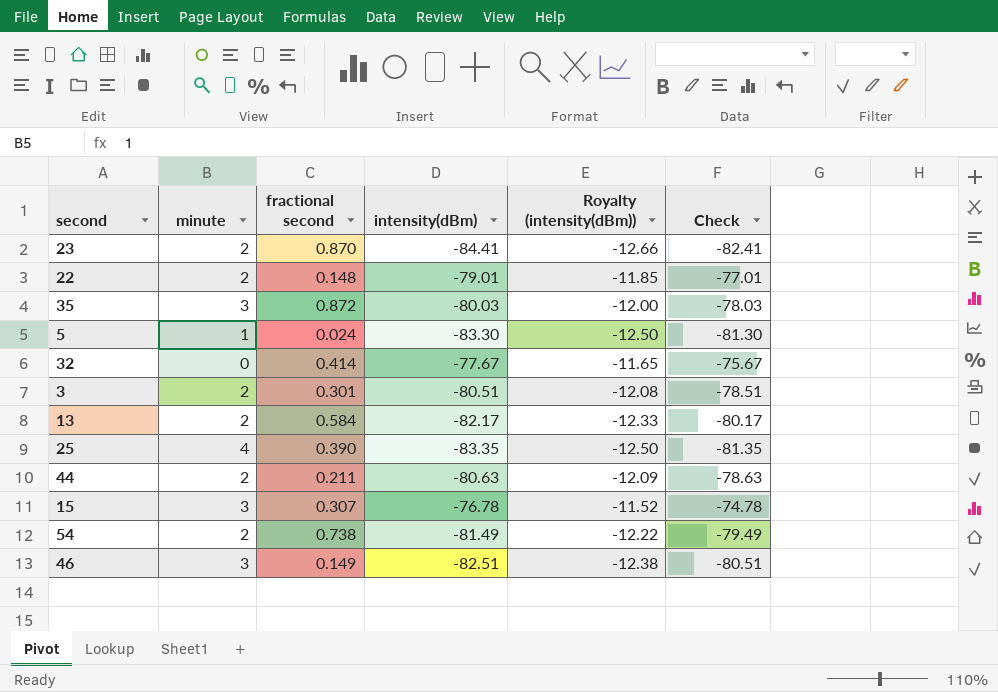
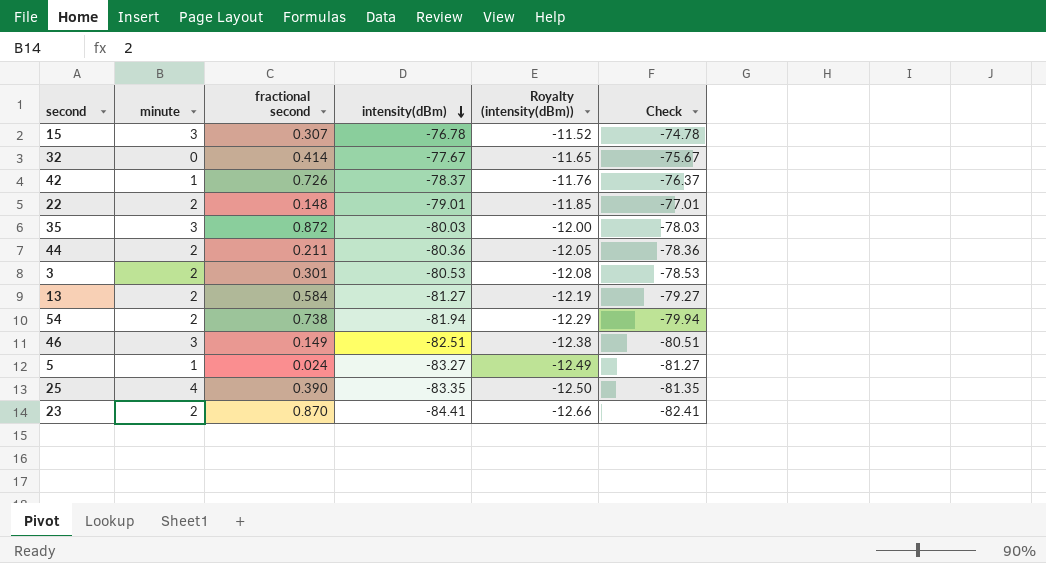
row order: none -> intensity(dBm) descending
row 42: none -> 1 | 0.726 | -78.37 | -11.76 | -76.37
44 | intensity(dBm): -80.63 -> -80.36
44 | Royalty (intensity(dBm)): -12.09 -> -12.05
44 | Check: -78.63 -> -78.36
3 | intensity(dBm): -80.51 -> -80.53
3 | Check: -78.51 -> -78.53
13 | intensity(dBm): -82.17 -> -81.27
13 | Royalty (intensity(dBm)): -12.33 -> -12.19
13 | Check: -80.17 -> -79.27
54 | intensity(dBm): -81.49 -> -81.94
54 | Royalty (intensity(dBm)): -12.22 -> -12.29
54 | Check: -79.49 -> -79.94
5 | intensity(dBm): -83.30 -> -83.27
5 | Royalty (intensity(dBm)): -12.50 -> -12.49
5 | Check: -81.30 -> -81.27

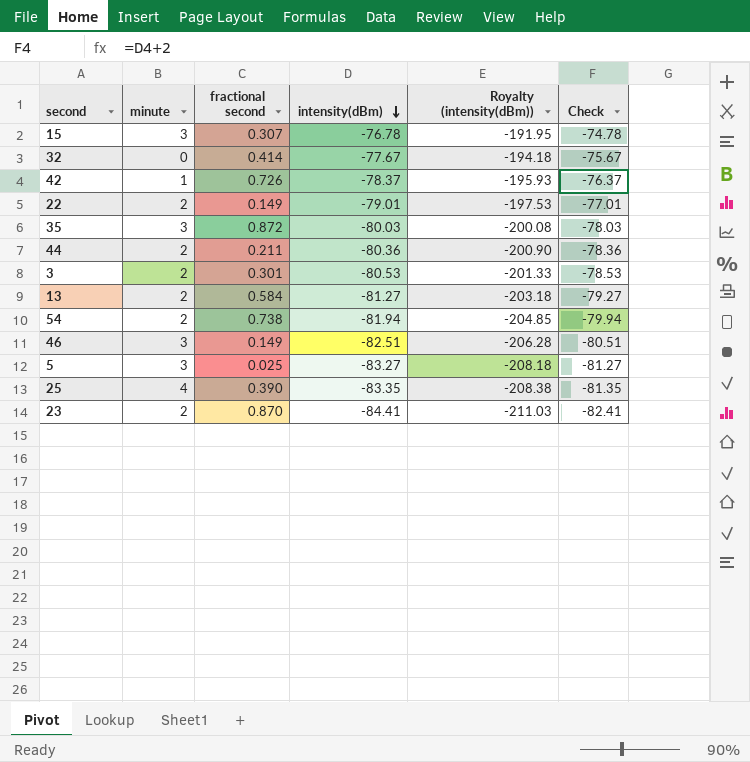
column Royalty (intensity(dBm)) | formula: [intensity(dBm)] * 0.15 -> [intensity(dBm)] * 2.5
22 | fractional second: 0.148 -> 0.149
5 | minute: 1 -> 3
5 | fractional second: 0.024 -> 0.025

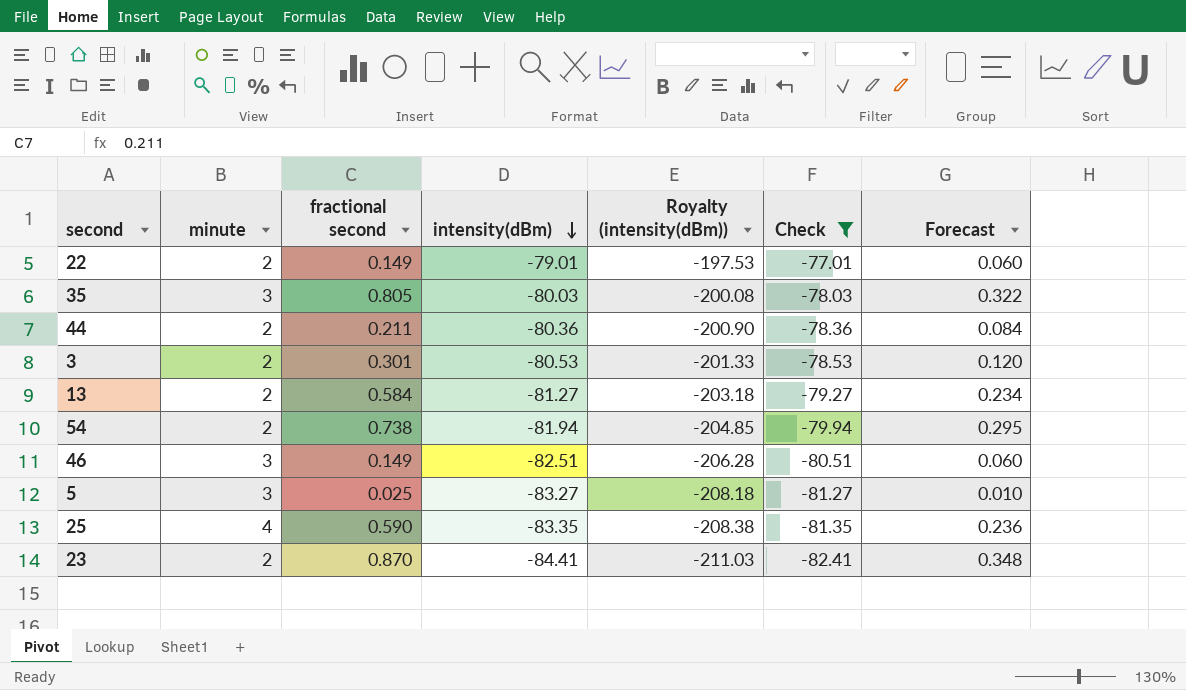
filter: none -> Check <= -77.01
column Forecast | formula: none -> [fractional second] * 0.4
35 | fractional second: 0.872 -> 0.805
25 | fractional second: 0.390 -> 0.590

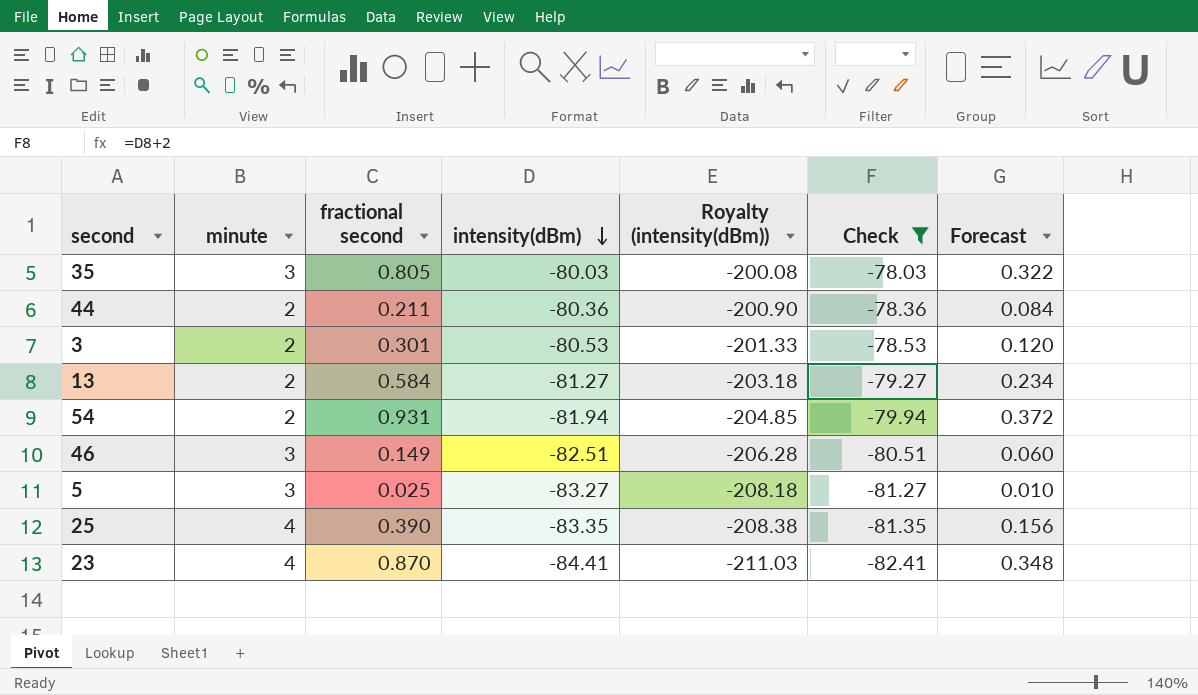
row 22: 2 | 0.149 | -79.01 | -197.53 | -77.01 | 0.060 -> none
54 | fractional second: 0.738 -> 0.931
54 | Forecast: 0.295 -> 0.372
25 | fractional second: 0.590 -> 0.390
25 | Forecast: 0.236 -> 0.156
23 | minute: 2 -> 4

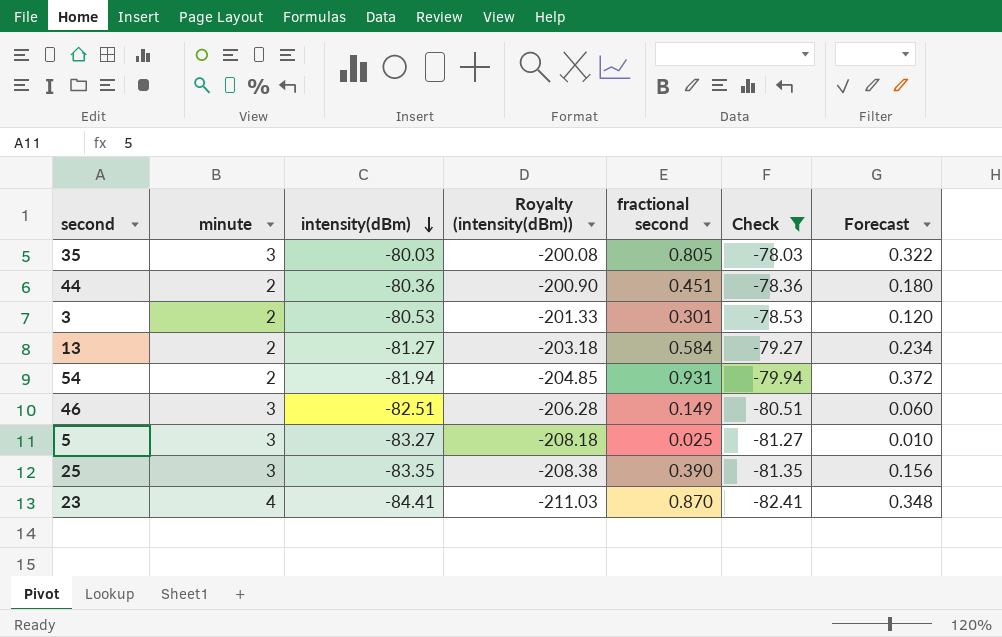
column fractional second | position: 3 -> 5
44 | fractional second: 0.211 -> 0.451
44 | Forecast: 0.084 -> 0.180
25 | minute: 4 -> 3

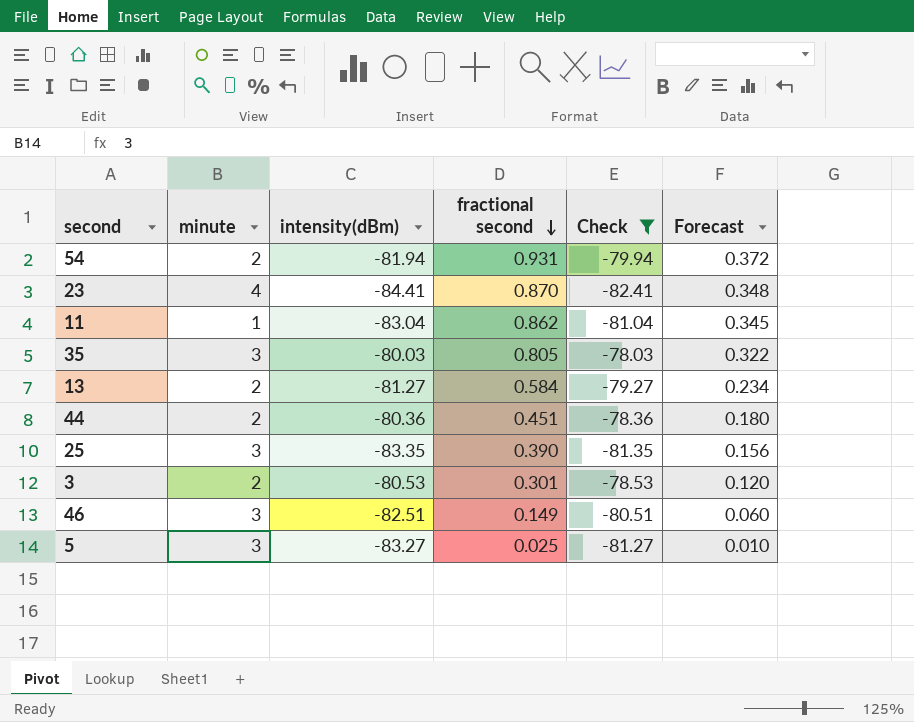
row order: intensity(dBm) descending -> fractional second descending
column Royalty (intensity(dBm)) | formula: [intensity(dBm)] * 2.5 -> none
row 11: none -> 1 | -83.04 | 0.862 | -81.04 | 0.345

